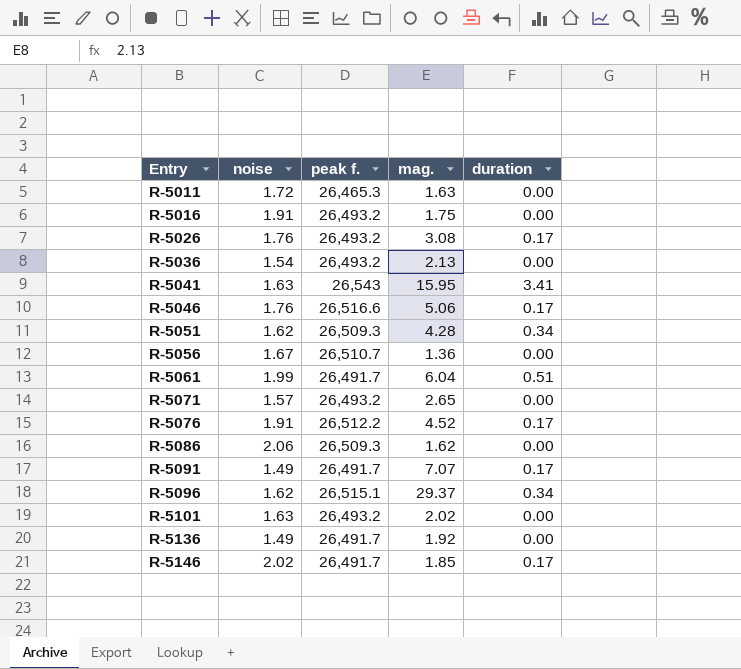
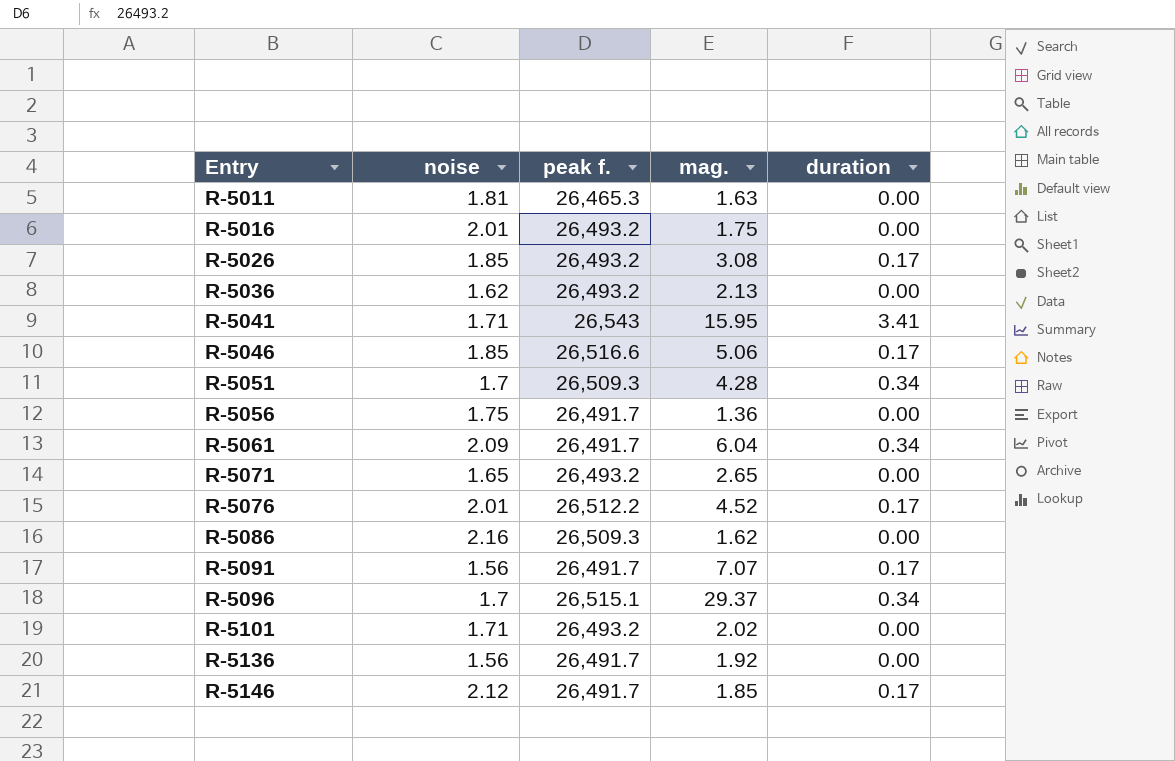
R-5011 | noise: 1.72 -> 1.81
R-5016 | noise: 1.91 -> 2.01
R-5026 | noise: 1.76 -> 1.85
R-5036 | noise: 1.54 -> 1.62
R-5041 | noise: 1.63 -> 1.71
R-5046 | noise: 1.76 -> 1.85
R-5051 | noise: 1.62 -> 1.7
R-5056 | noise: 1.67 -> 1.75
R-5056 | peak f.: 26,510.7 -> 26,491.7
R-5061 | noise: 1.99 -> 2.09
R-5061 | duration: 0.51 -> 0.34
R-5071 | noise: 1.57 -> 1.65
R-5076 | noise: 1.91 -> 2.01
R-5086 | noise: 2.06 -> 2.16
R-5091 | noise: 1.49 -> 1.56
R-5096 | noise: 1.62 -> 1.7
R-5101 | noise: 1.63 -> 1.71
R-5136 | noise: 1.49 -> 1.56
R-5146 | noise: 2.02 -> 2.12

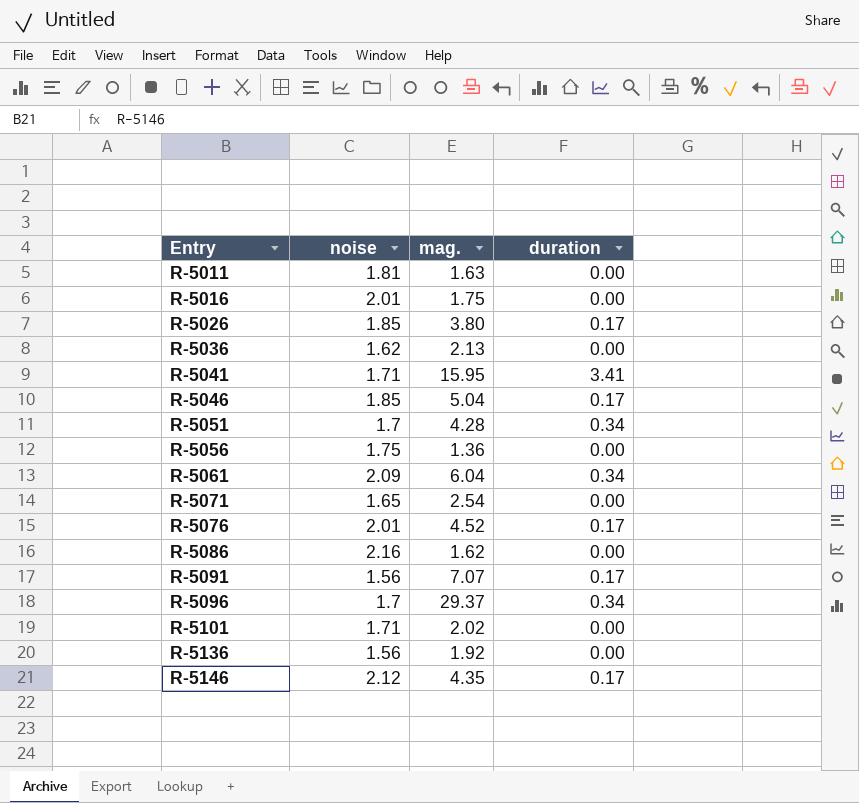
column peak f. | position: 3 -> none
R-5026 | mag.: 3.08 -> 3.80
R-5046 | mag.: 5.06 -> 5.04
R-5071 | mag.: 2.65 -> 2.54
R-5146 | mag.: 1.85 -> 4.35

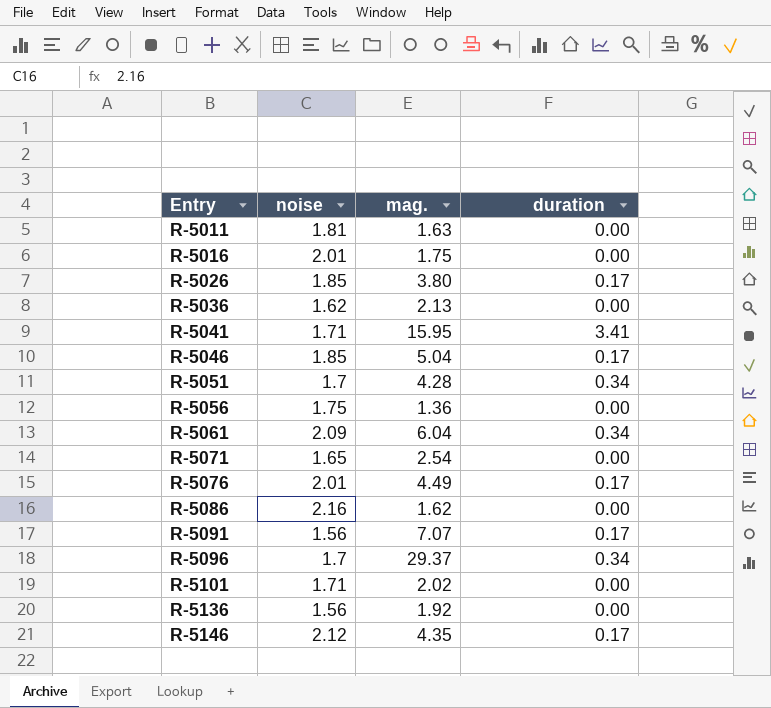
R-5076 | mag.: 4.52 -> 4.49

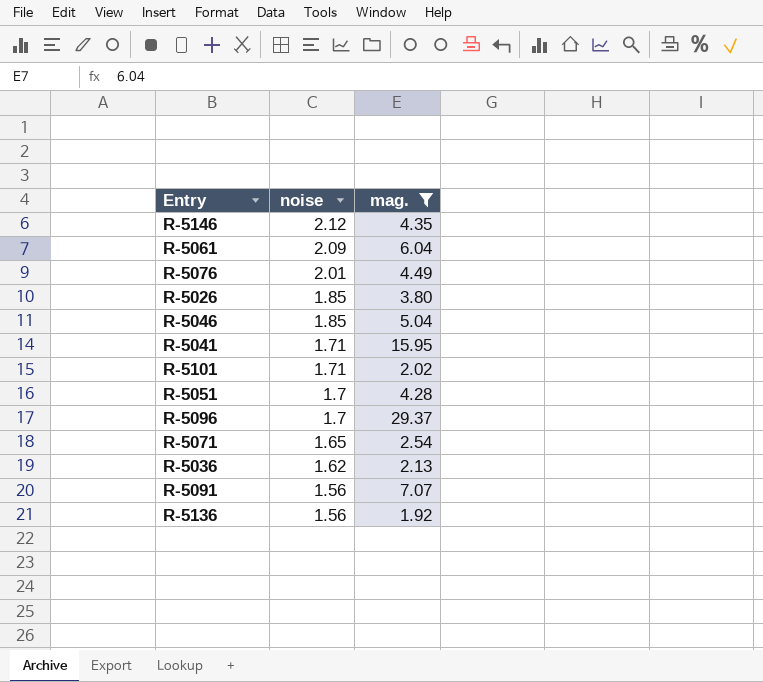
filter: none -> mag. >= 1.92
row order: Entry ascending -> noise descending
column duration | position: 4 -> none

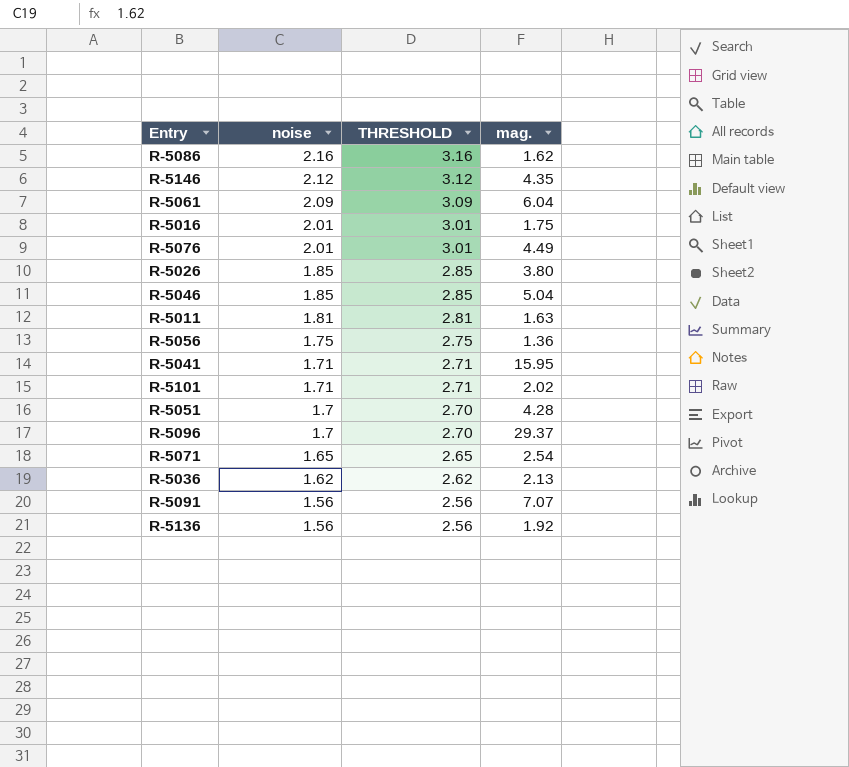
filter: mag. >= 1.92 -> none
column THRESHOLD | formula: none -> [noise] + 1

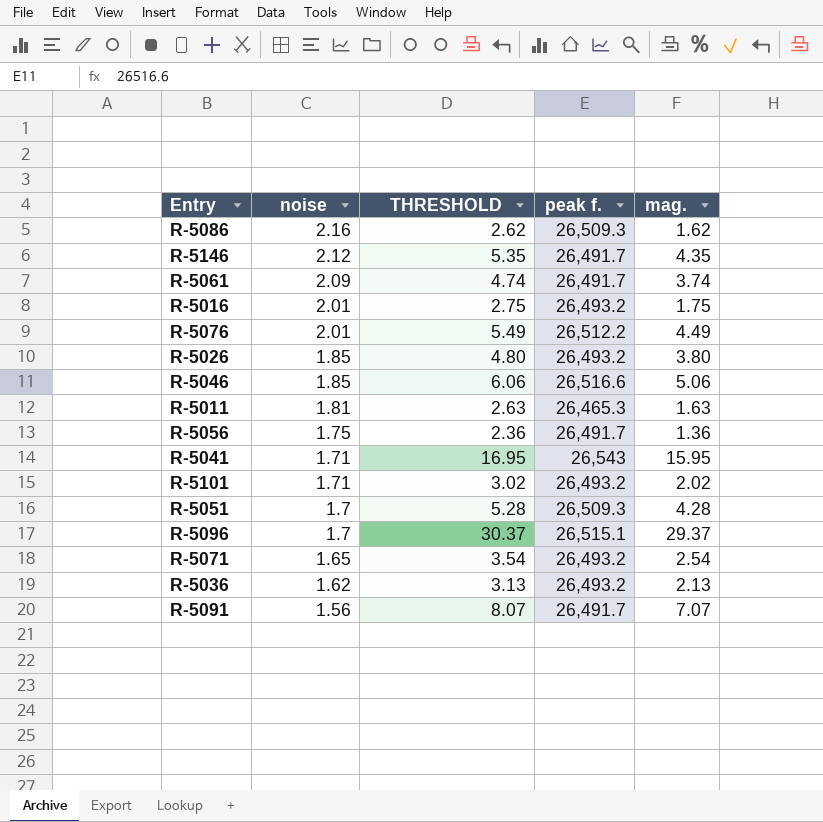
column THRESHOLD | formula: [noise] + 1 -> [mag.] + 1
column peak f. | position: none -> 4
row R-5136: 1.56 | 2.56 | 1.92 -> none
R-5061 | mag.: 6.04 -> 3.74
R-5046 | mag.: 5.04 -> 5.06

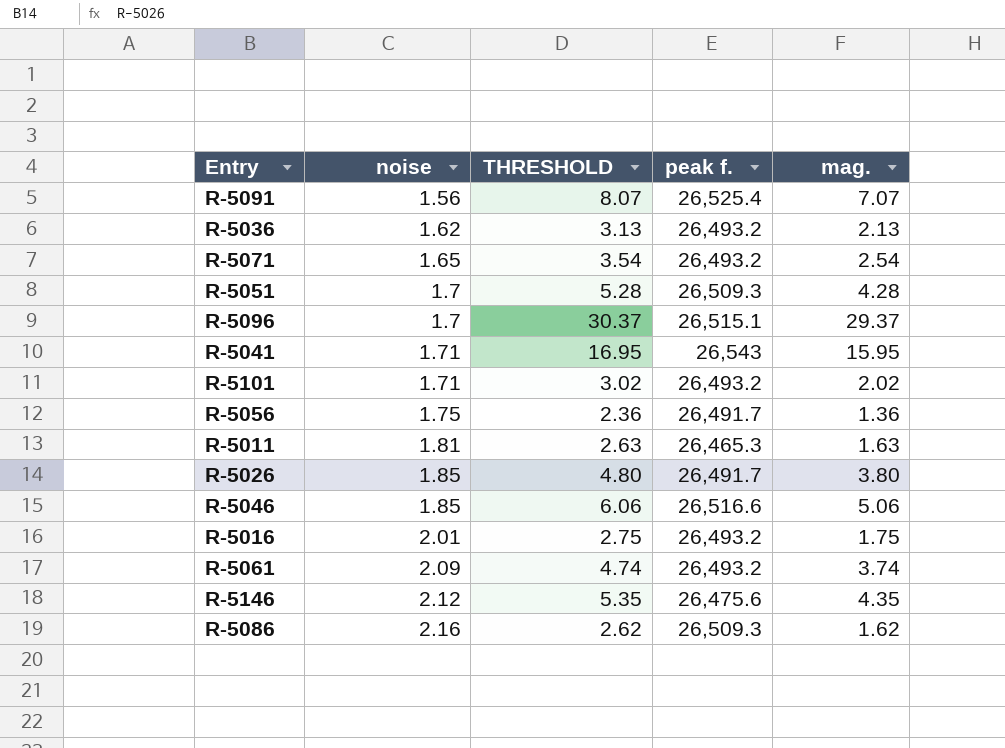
row order: noise descending -> noise ascending
row R-5076: 2.01 | 5.49 | 26,512.2 | 4.49 -> none
R-5091 | peak f.: 26,491.7 -> 26,525.4
R-5026 | peak f.: 26,493.2 -> 26,491.7
R-5061 | peak f.: 26,491.7 -> 26,493.2
R-5146 | peak f.: 26,491.7 -> 26,475.6

